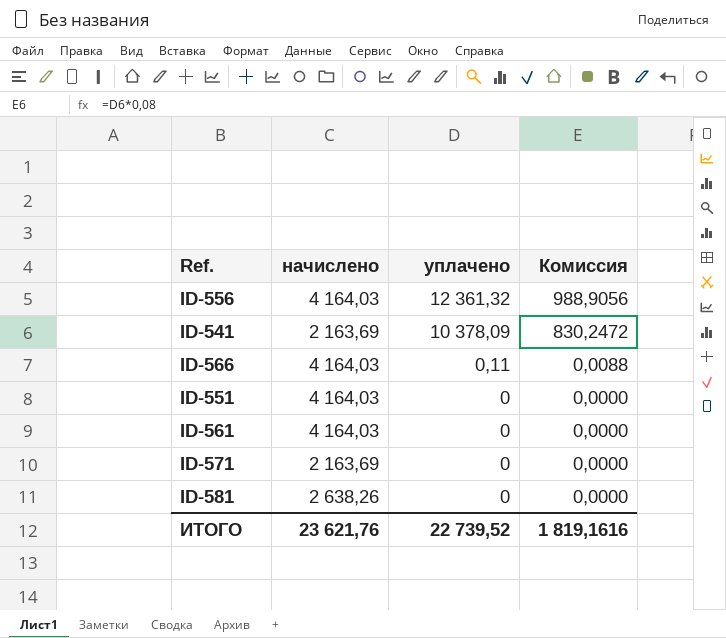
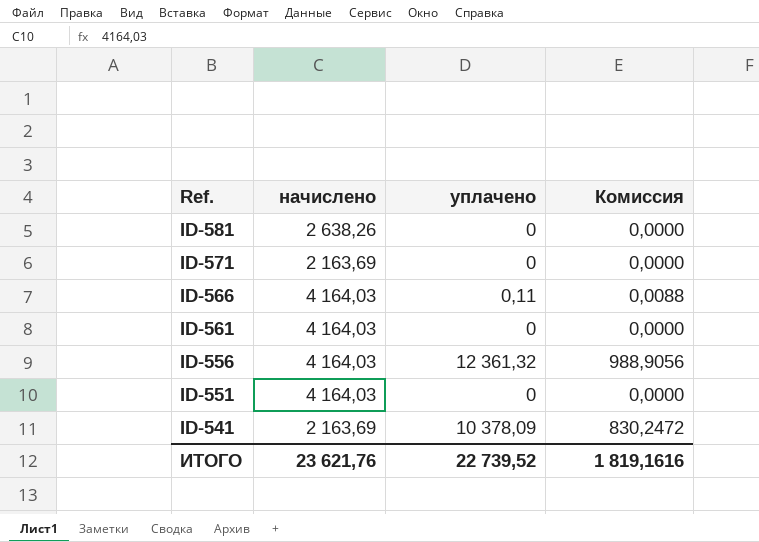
row order: уплачено descending -> Ref. descending

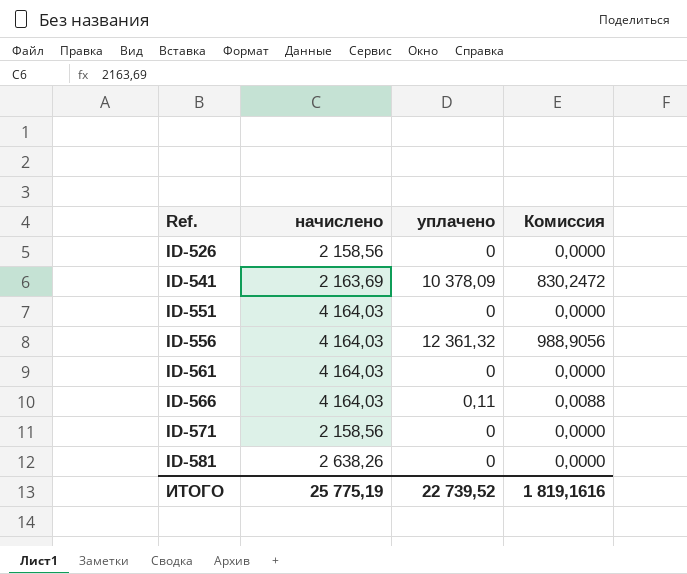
row order: Ref. descending -> Ref. ascending
row ID-526: none -> 2 158,56 | 0 | 0,0000
ID-571 | начислено: 2 163,69 -> 2 158,56
ИТОГО | начислено: 23 621,76 -> 25 775,19

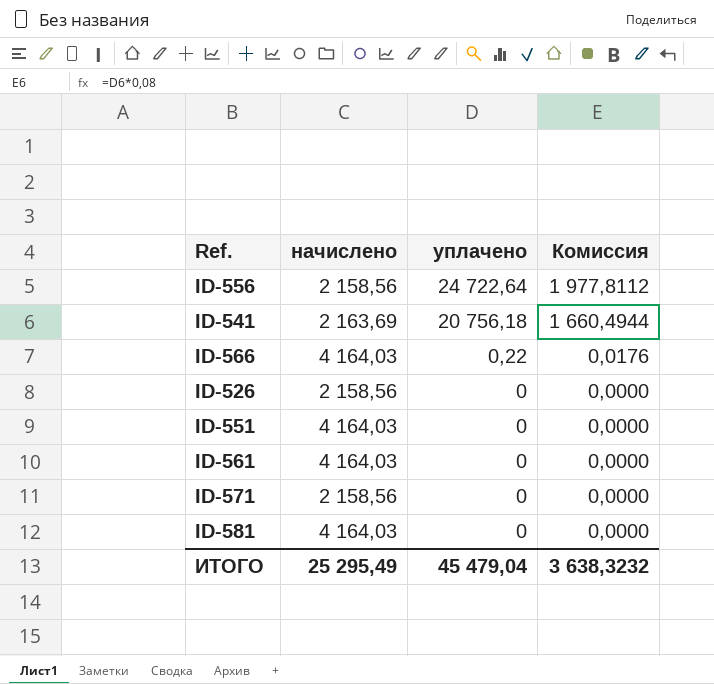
row order: Ref. ascending -> уплачено descending
ID-556 | начислено: 4 164,03 -> 2 158,56
ID-556 | уплачено: 12 361,32 -> 24 722,64
ID-556 | Комиссия: 988,9056 -> 1 977,8112
ID-541 | уплачено: 10 378,09 -> 20 756,18
ID-541 | Комиссия: 830,2472 -> 1 660,4944
ID-566 | уплачено: 0,11 -> 0,22
ID-566 | Комиссия: 0,0088 -> 0,0176
ID-581 | начислено: 2 638,26 -> 4 164,03
ИТОГО | начислено: 25 775,19 -> 25 295,49
ИТОГО | уплачено: 22 739,52 -> 45 479,04
ИТОГО | Комиссия: 1 819,1616 -> 3 638,3232

